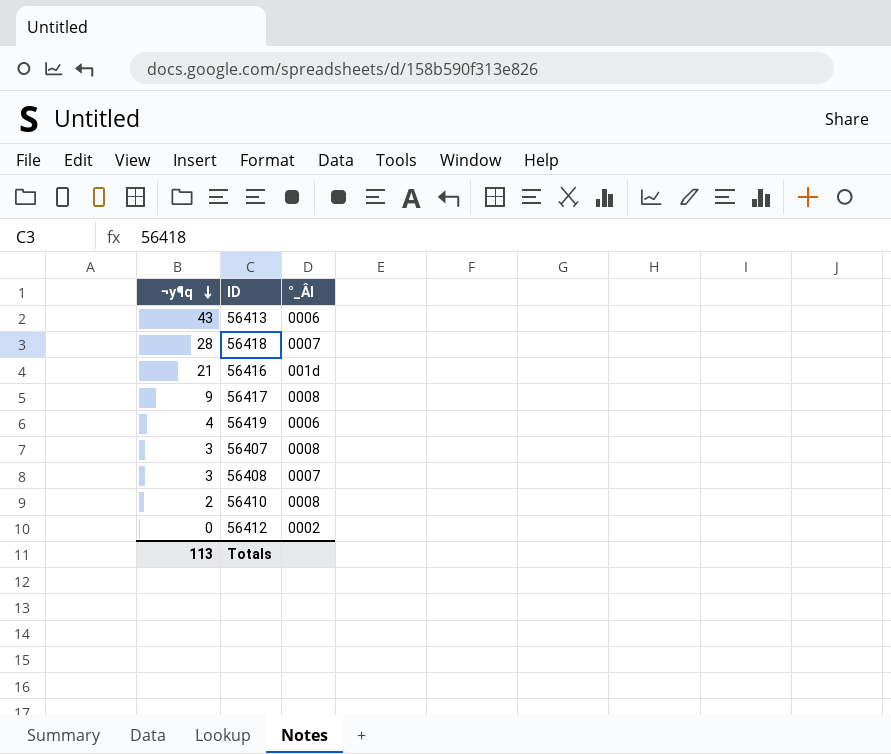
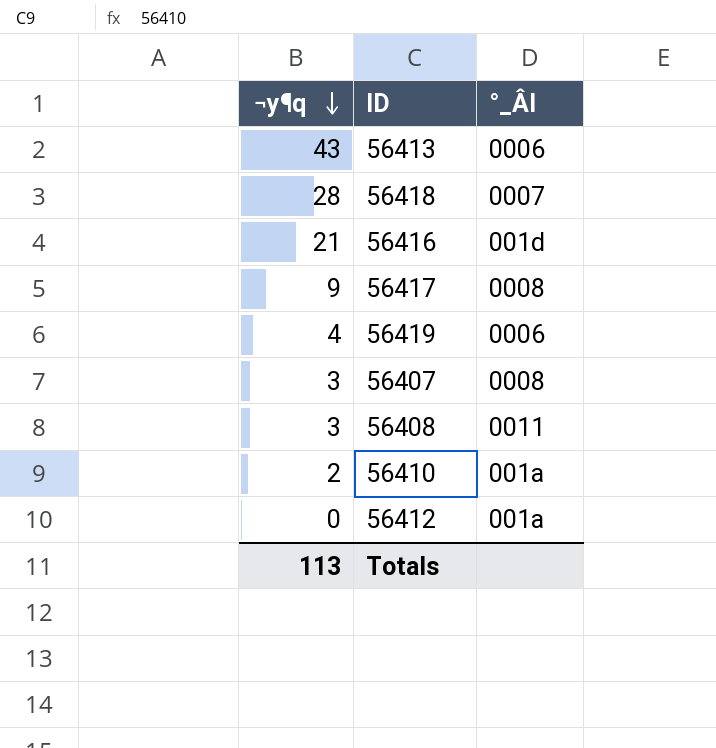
56408 | °_ÂI: 0007 -> 0011
56410 | °_ÂI: 0008 -> 001a
56412 | °_ÂI: 0002 -> 001a

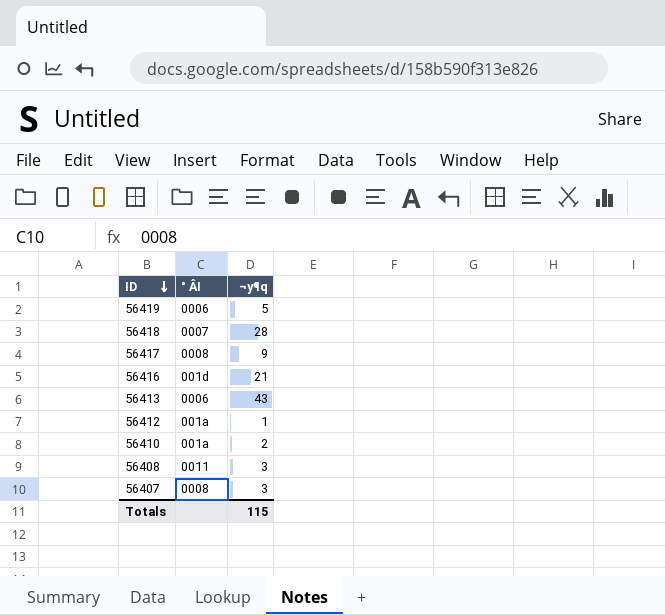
row order: ¬y¶q descending -> ID descending
column name: °_ÂI -> ° ÂI
column ¬y¶q | position: 1 -> 3
56419 | ¬y¶q: 4 -> 5
56412 | ¬y¶q: 0 -> 1
Totals | ¬y¶q: 113 -> 115

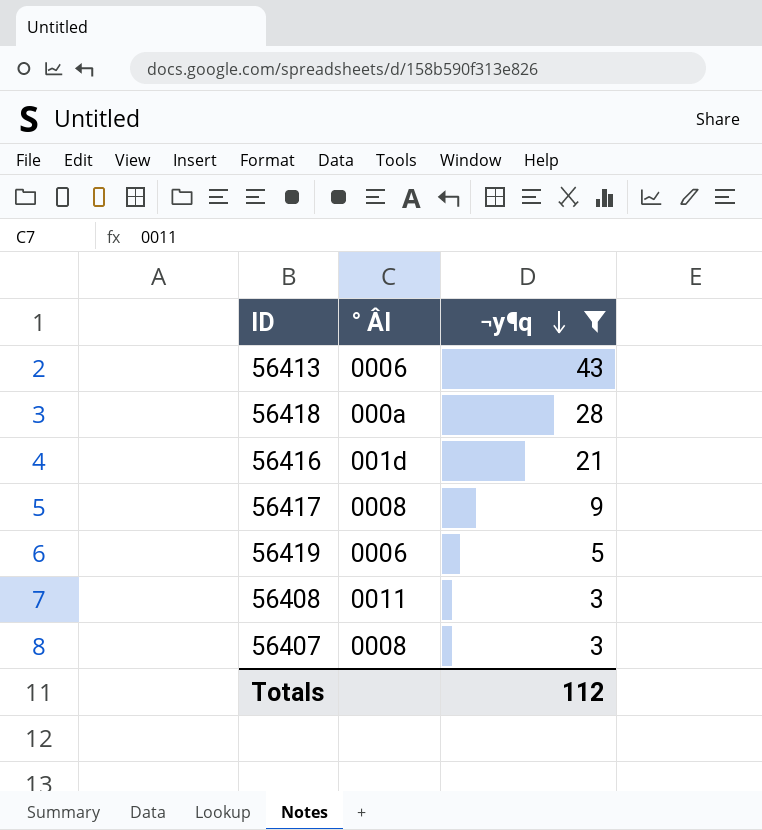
filter: none -> ¬y¶q >= 3
row order: ID descending -> ¬y¶q descending
56418 | ° ÂI: 0007 -> 000a
Totals | ¬y¶q: 115 -> 112

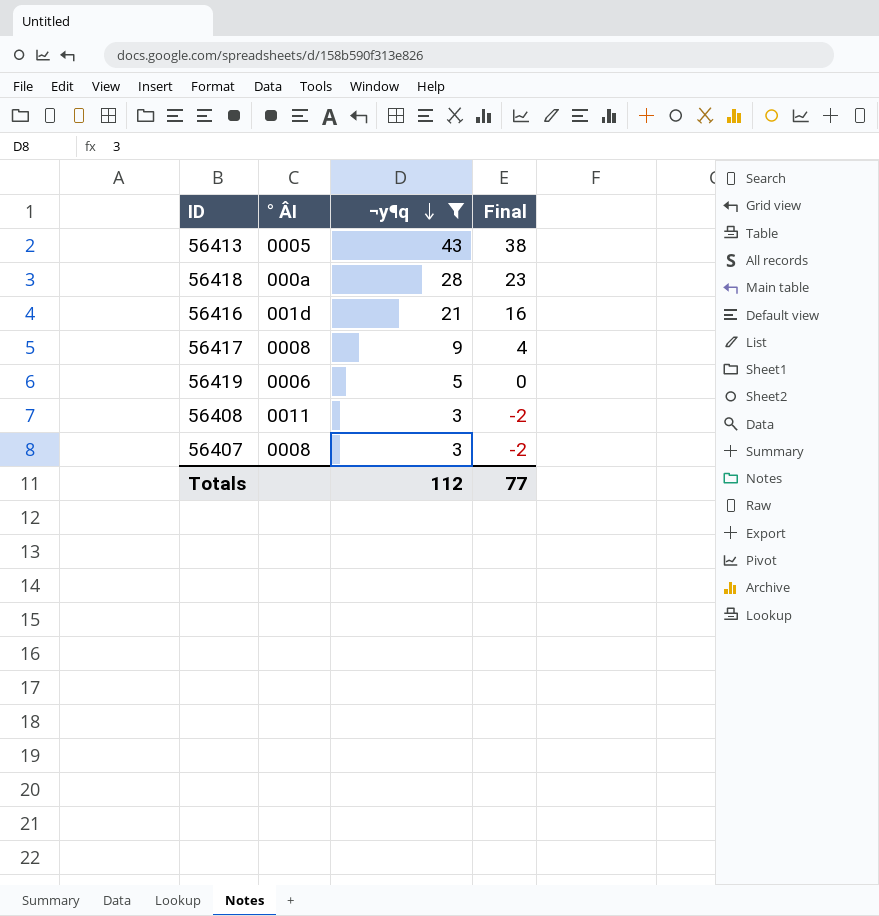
column Final | formula: none -> [¬y¶q] - 5
56413 | ° ÂI: 0006 -> 0005

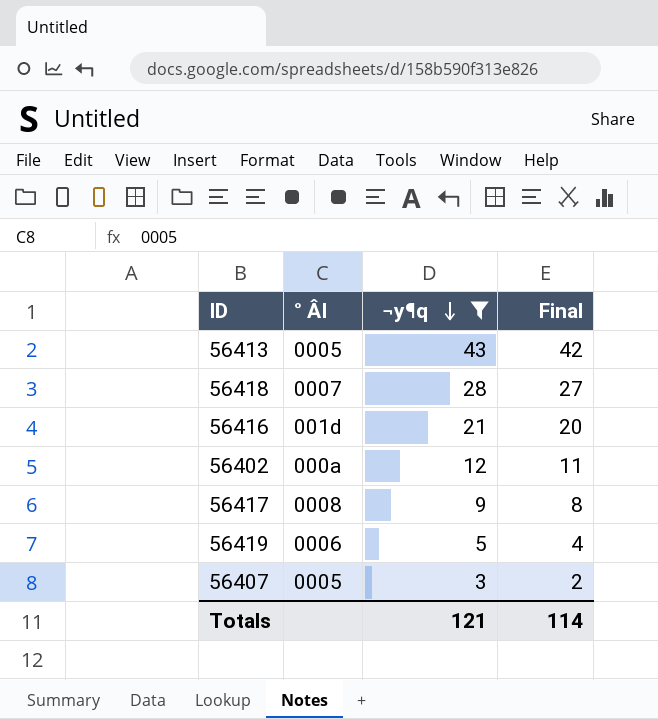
column Final | formula: [¬y¶q] - 5 -> [¬y¶q] - 1
row 56408: 0011 | 3 | -2 -> none
56418 | ° ÂI: 000a -> 0007
row 56402: none -> 000a | 12 | 11
56407 | ° ÂI: 0008 -> 0005
Totals | ¬y¶q: 112 -> 121
Totals | Final: 77 -> 114

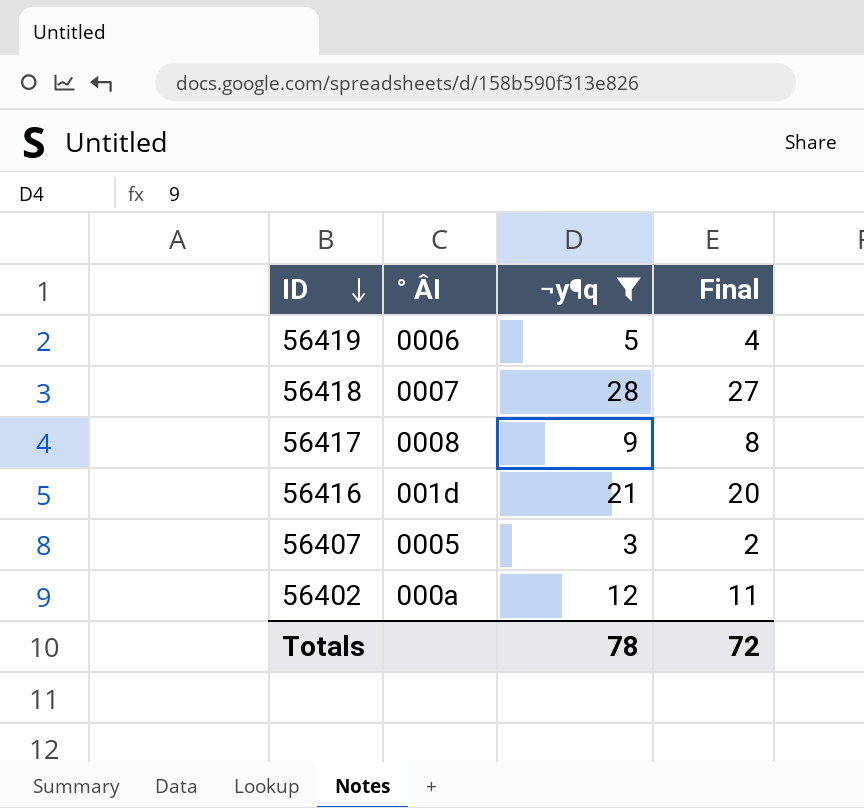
row order: ¬y¶q descending -> ID descending
row 56413: 0005 | 43 | 42 -> none
Totals | ¬y¶q: 121 -> 78
Totals | Final: 114 -> 72

